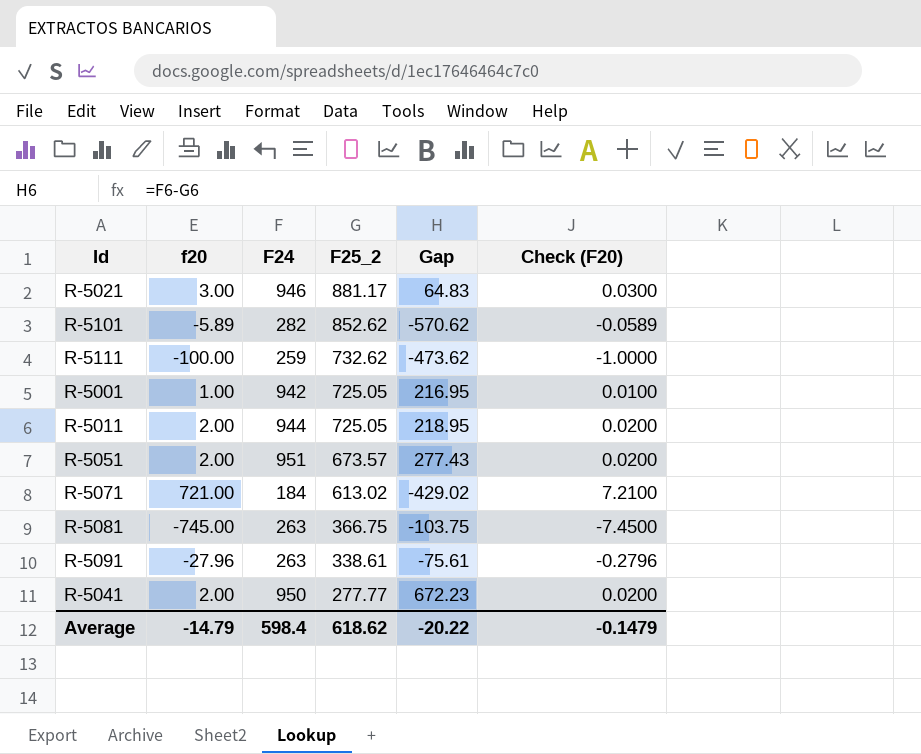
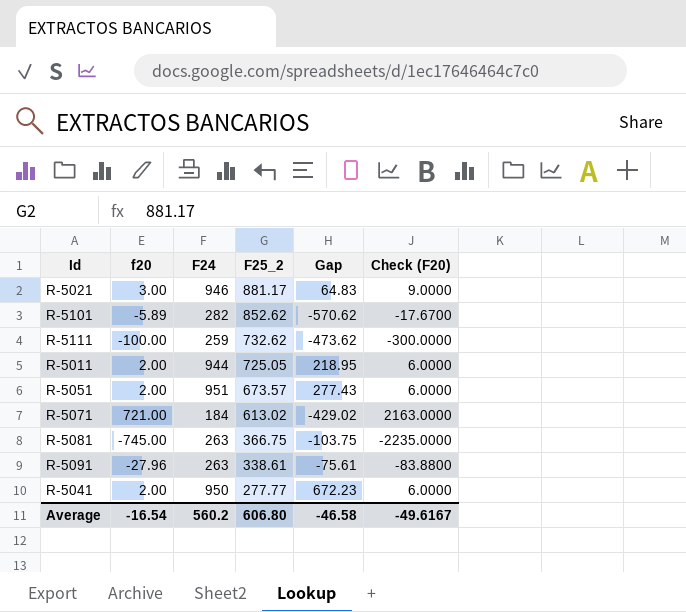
column Check (F20) | formula: [f20] * 0.01 -> [f20] * 3
row R-5001: 1.00 | 942 | 725.05 | 216.95 | 0.0100 -> none
Average | f20: -14.79 -> -16.54
Average | F24: 598.4 -> 560.2
Average | F25_2: 618.62 -> 606.80
Average | Gap: -20.22 -> -46.58
Average | Check (F20): -0.1479 -> -49.6167

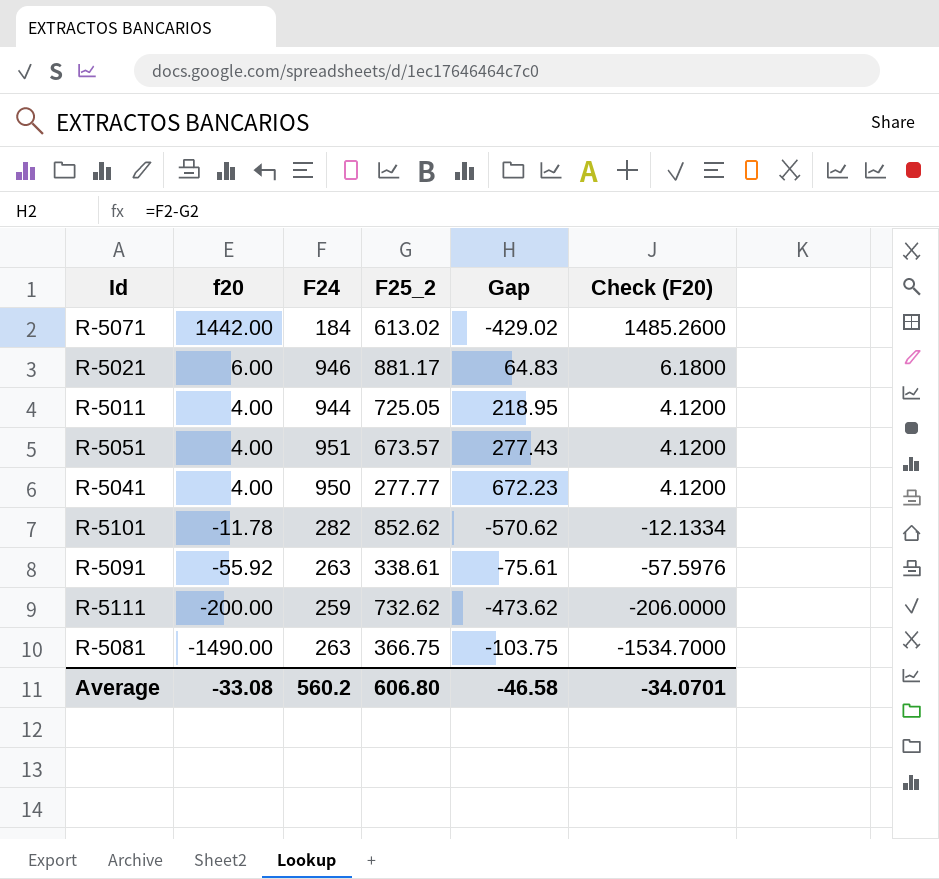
row order: F25_2 descending -> f20 descending
column Check (F20) | formula: [f20] * 3 -> [f20] * 1.03
R-5071 | f20: 721.00 -> 1442.00
R-5021 | f20: 3.00 -> 6.00
R-5011 | f20: 2.00 -> 4.00
R-5051 | f20: 2.00 -> 4.00
R-5041 | f20: 2.00 -> 4.00
R-5101 | f20: -5.89 -> -11.78
R-5091 | f20: -27.96 -> -55.92
R-5111 | f20: -100.00 -> -200.00
R-5081 | f20: -745.00 -> -1490.00
Average | f20: -16.54 -> -33.08
Average | Check (F20): -49.6167 -> -34.0701

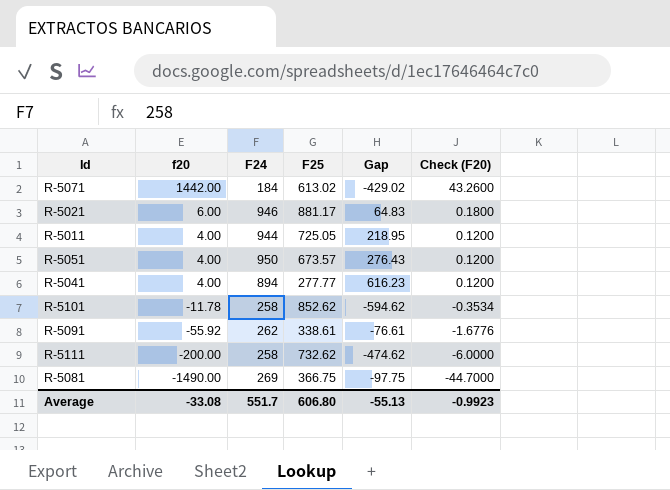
column name: F25_2 -> F25
column Check (F20) | formula: [f20] * 1.03 -> [f20] * 0.03
R-5051 | F24: 951 -> 950
R-5051 | Gap: 277.43 -> 276.43
R-5041 | F24: 950 -> 894
R-5041 | Gap: 672.23 -> 616.23
R-5101 | F24: 282 -> 258
R-5101 | Gap: -570.62 -> -594.62
R-5091 | F24: 263 -> 262
R-5091 | Gap: -75.61 -> -76.61
R-5111 | F24: 259 -> 258
R-5111 | Gap: -473.62 -> -474.62
R-5081 | F24: 263 -> 269
R-5081 | Gap: -103.75 -> -97.75
Average | F24: 560.2 -> 551.7
Average | Gap: -46.58 -> -55.13
Average | Check (F20): -34.0701 -> -0.9923

